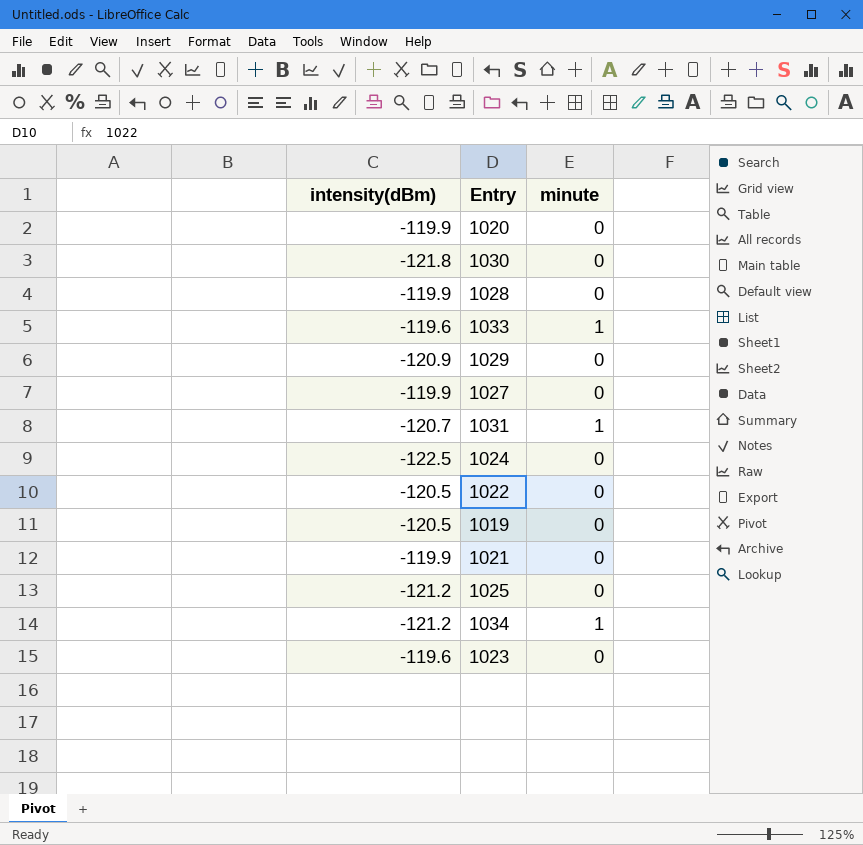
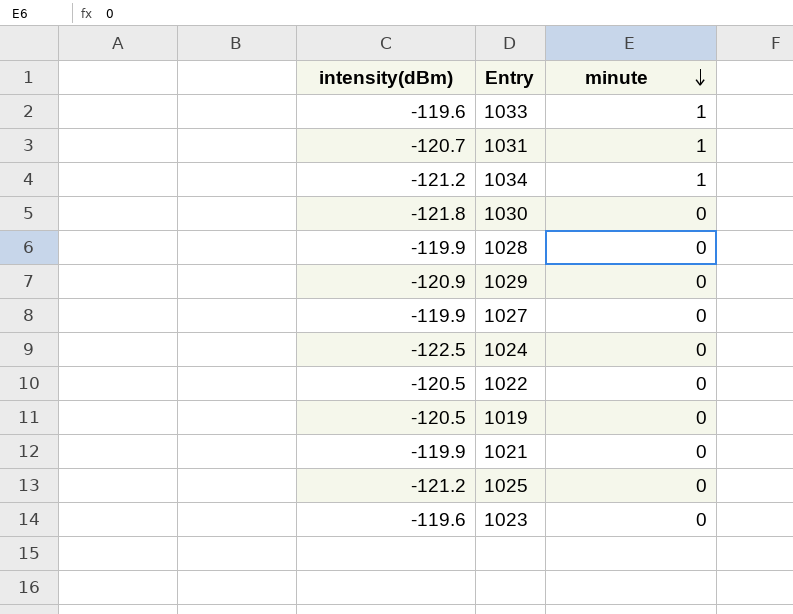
row order: none -> minute descending
row 1020: -119.9 | 0 -> none

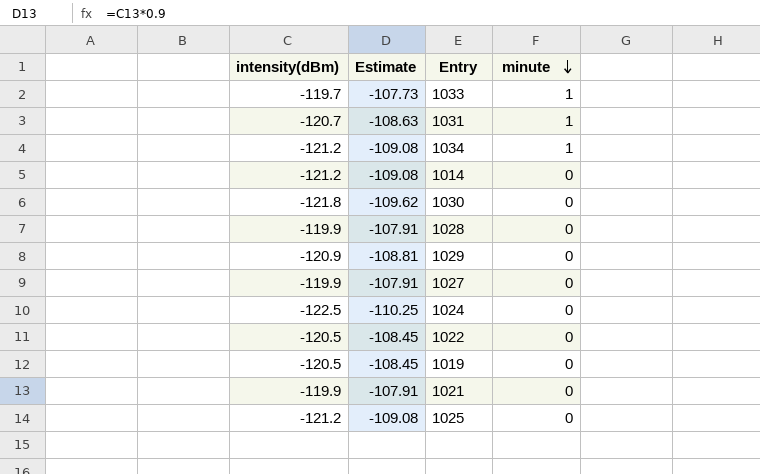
column Estimate | formula: none -> [intensity(dBm)] * 0.9
row 1023: -119.6 | 0 -> none
1033 | intensity(dBm): -119.6 -> -119.7
row 1014: none -> -121.2 | -109.08 | 0

